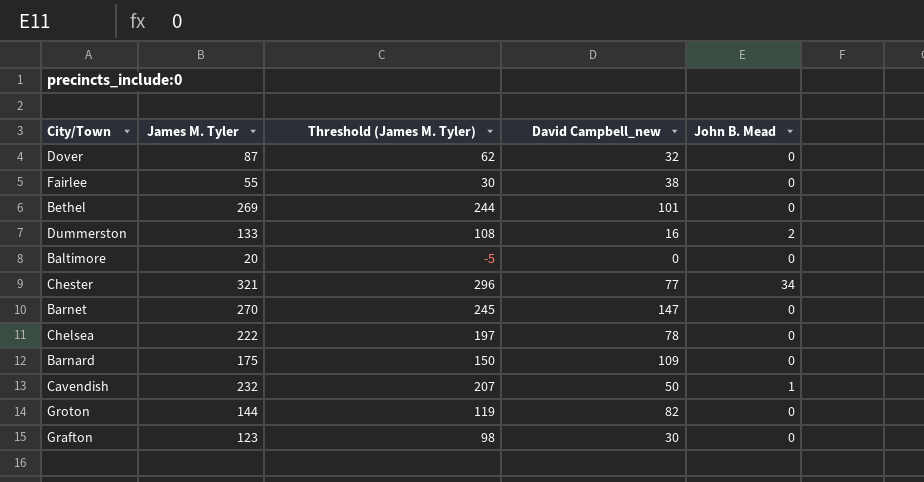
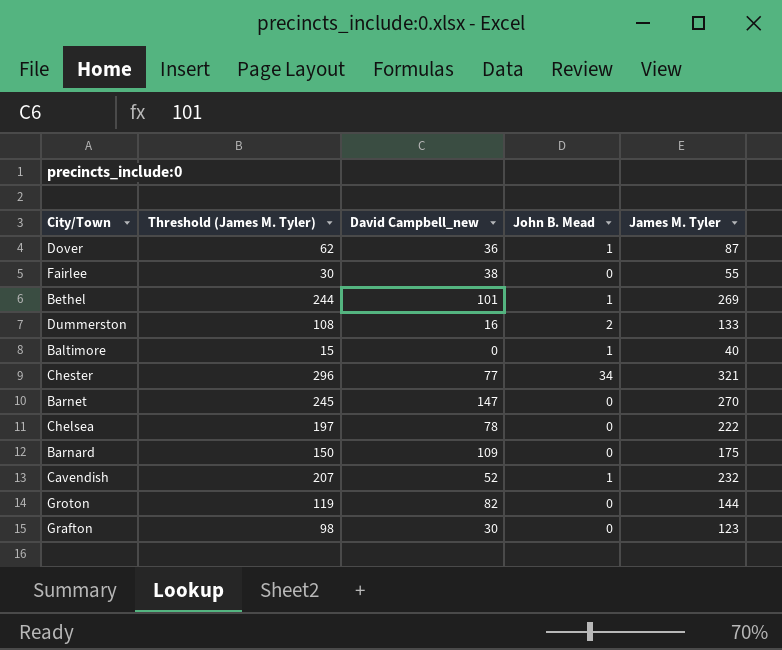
column James M. Tyler | position: 2 -> 5
Dover | David Campbell_new: 32 -> 36
Dover | John B. Mead: 0 -> 1
Bethel | John B. Mead: 0 -> 1
Baltimore | Threshold (James M. Tyler): -5 -> 15
Baltimore | John B. Mead: 0 -> 1
Baltimore | James M. Tyler: 20 -> 40
Cavendish | David Campbell_new: 50 -> 52

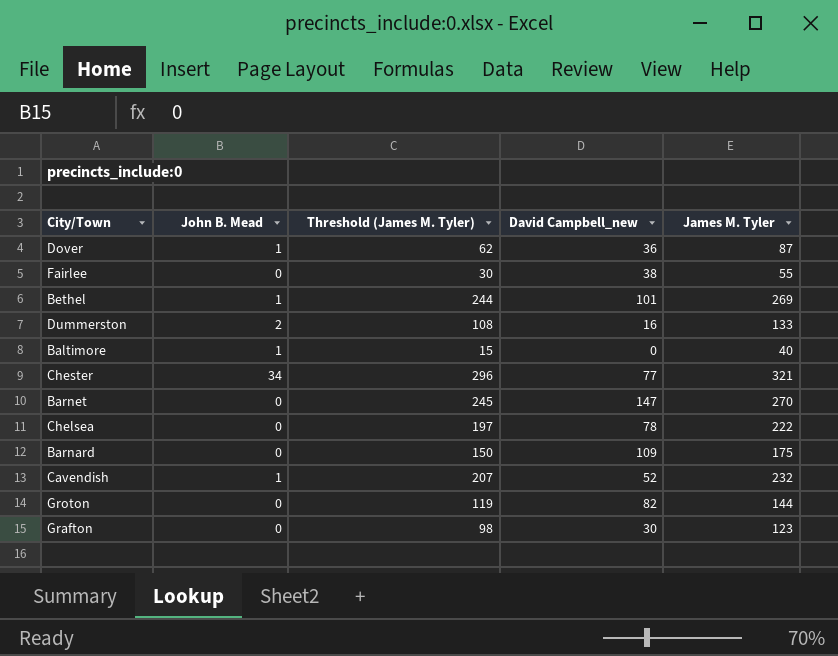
column John B. Mead | position: 4 -> 2

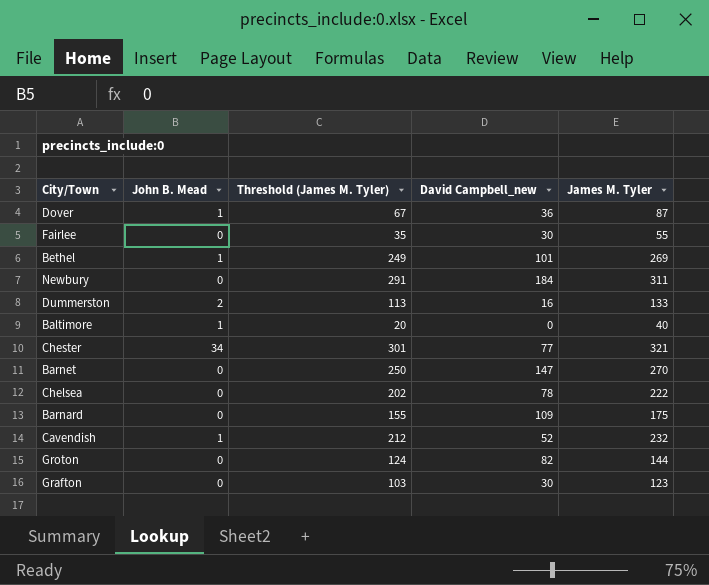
column Threshold (James M. Tyler) | formula: [James M. Tyler] - 25 -> [James M. Tyler] - 20
Fairlee | David Campbell_new: 38 -> 30
row Newbury: none -> 0 | 291 | 184 | 311

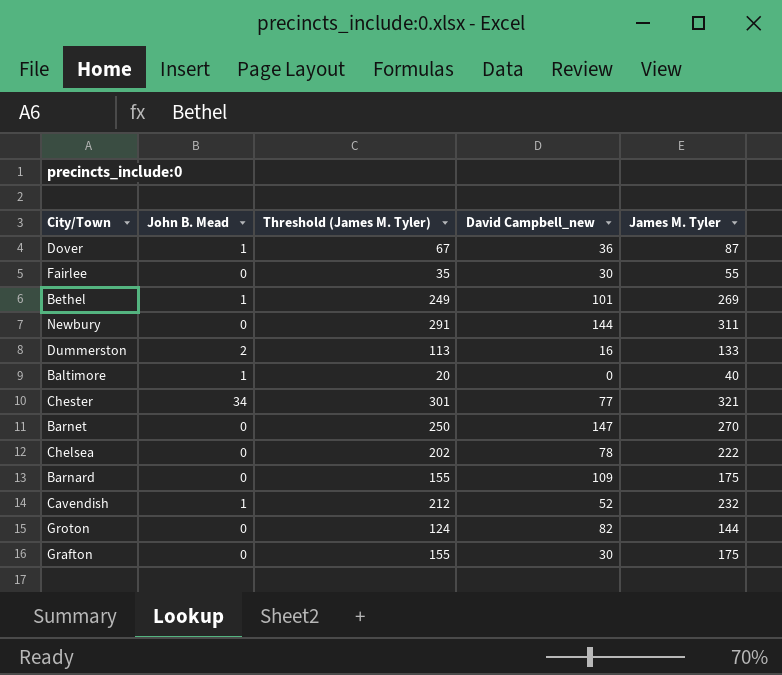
Newbury | David Campbell_new: 184 -> 144
Grafton | Threshold (James M. Tyler): 103 -> 155
Grafton | James M. Tyler: 123 -> 175

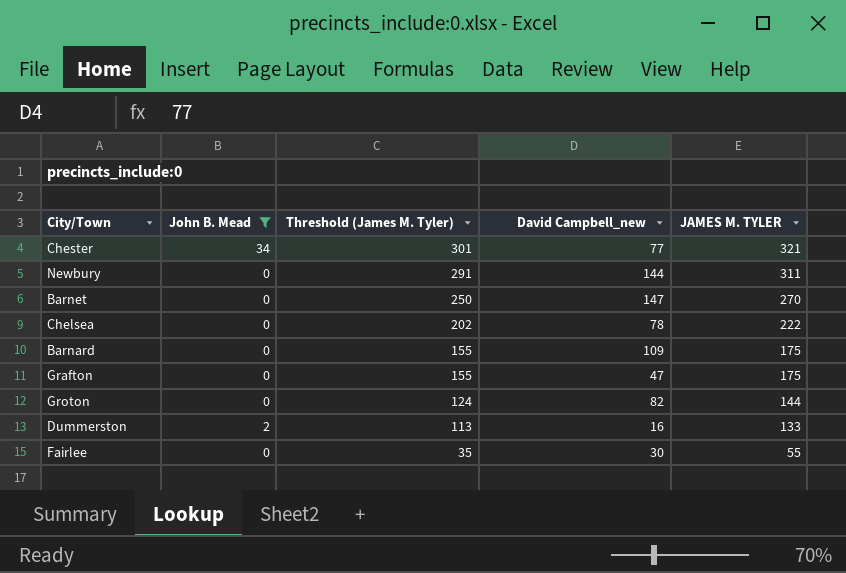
filter: none -> John B. Mead != 1
row order: none -> Threshold (James M. Tyler) descending
column name: James M. Tyler -> JAMES M. TYLER
Grafton | David Campbell_new: 30 -> 47

